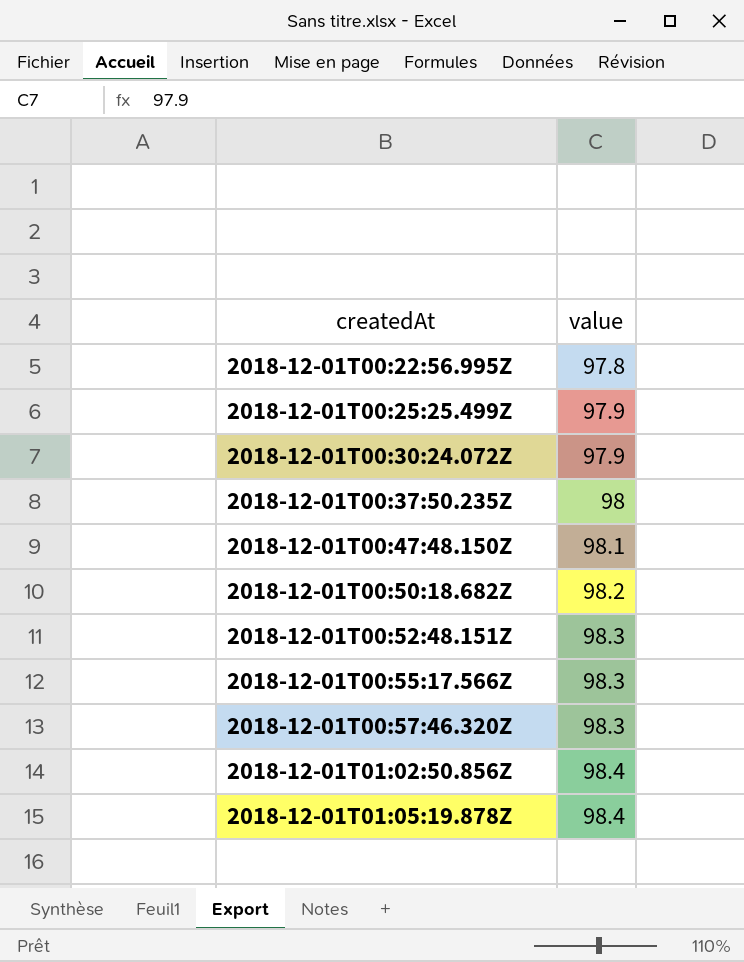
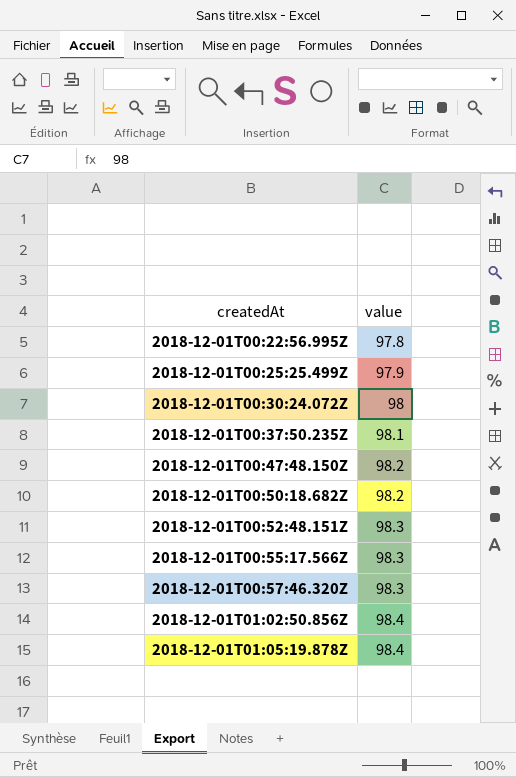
2018-12-01T00:30:24.072Z | value: 97.9 -> 98
2018-12-01T00:37:50.235Z | value: 98 -> 98.1
2018-12-01T00:47:48.150Z | value: 98.1 -> 98.2

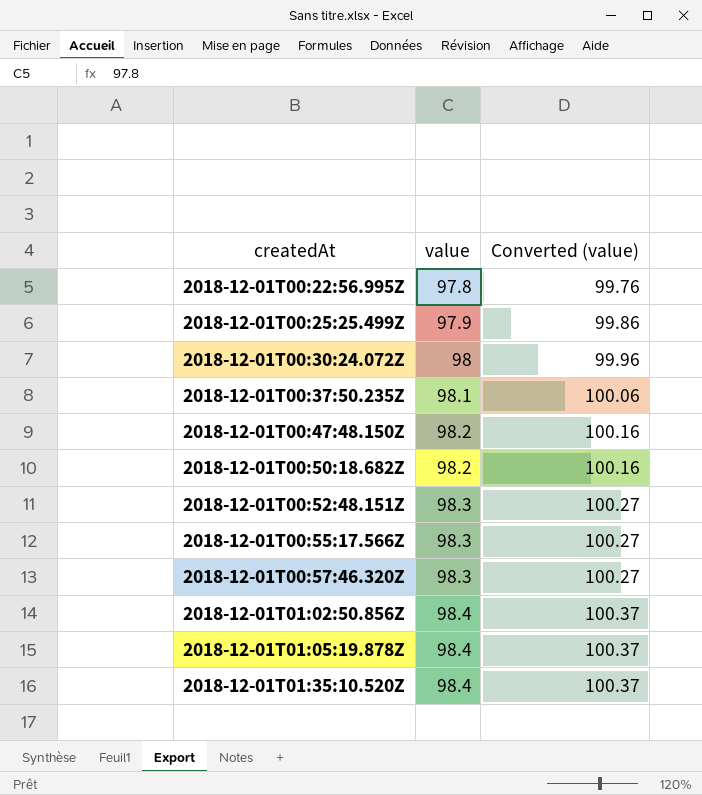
column Converted (value) | formula: none -> [value] * 1.02
row 2018-12-01T01:35:10.520Z: none -> 98.4 | 100.37

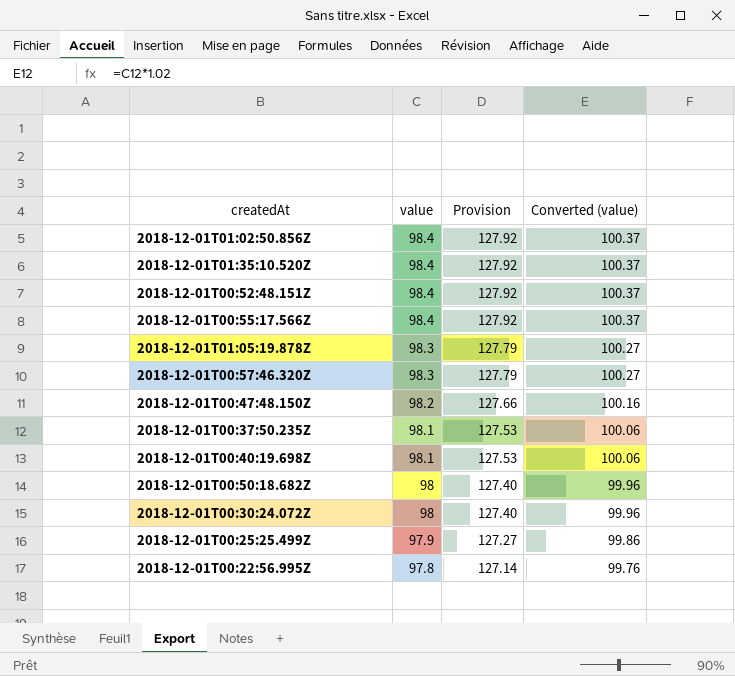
row order: createdAt ascending -> value descending
column Provision | formula: none -> [value] * 1.3
2018-12-01T00:52:48.151Z | value: 98.3 -> 98.4
2018-12-01T00:52:48.151Z | Converted (value): 100.27 -> 100.37
2018-12-01T00:55:17.566Z | value: 98.3 -> 98.4
2018-12-01T00:55:17.566Z | Converted (value): 100.27 -> 100.37
2018-12-01T01:05:19.878Z | value: 98.4 -> 98.3
2018-12-01T01:05:19.878Z | Converted (value): 100.37 -> 100.27
row 2018-12-01T00:40:19.698Z: none -> 98.1 | 127.53 | 100.06
2018-12-01T00:50:18.682Z | value: 98.2 -> 98
2018-12-01T00:50:18.682Z | Converted (value): 100.16 -> 99.96

